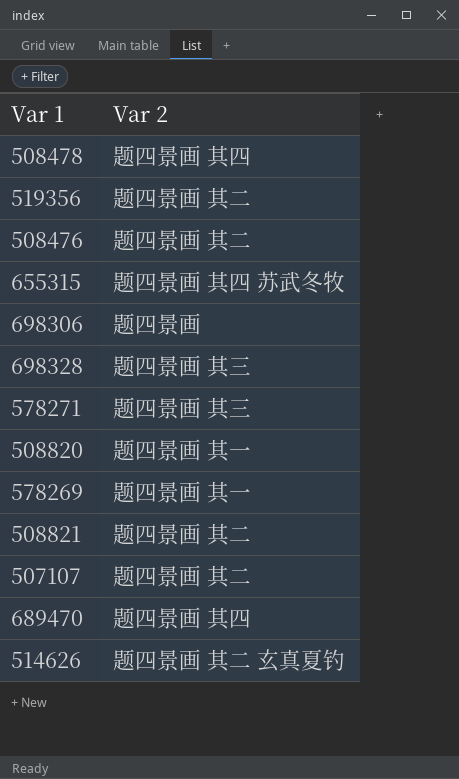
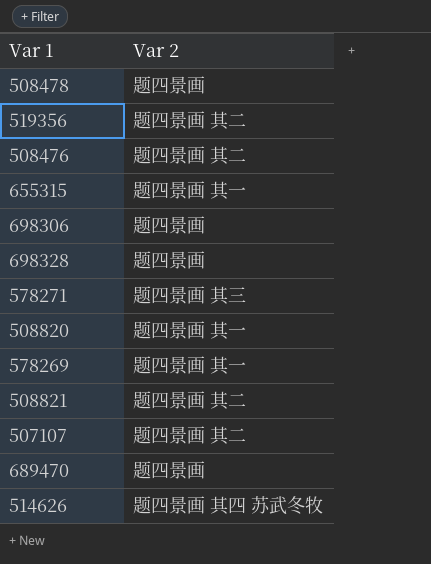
508478 | Var 2: 题四景画 其四 -> 题四景画
655315 | Var 2: 题四景画 其四 苏武冬牧 -> 题四景画 其一
698328 | Var 2: 题四景画 其三 -> 题四景画
689470 | Var 2: 题四景画 其四 -> 题四景画
514626 | Var 2: 题四景画 其二 玄真夏钓 -> 题四景画 其四 苏武冬牧

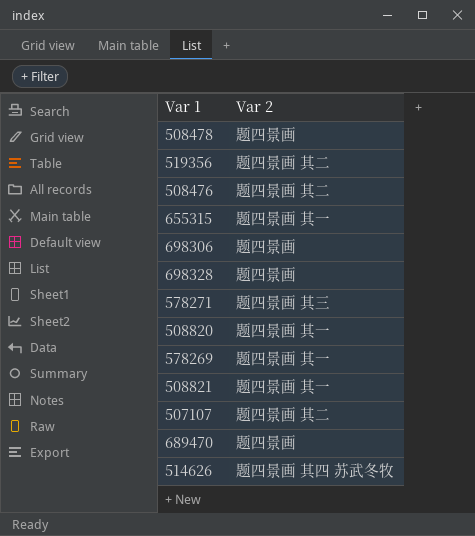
508821 | Var 2: 题四景画 其二 -> 题四景画 其一

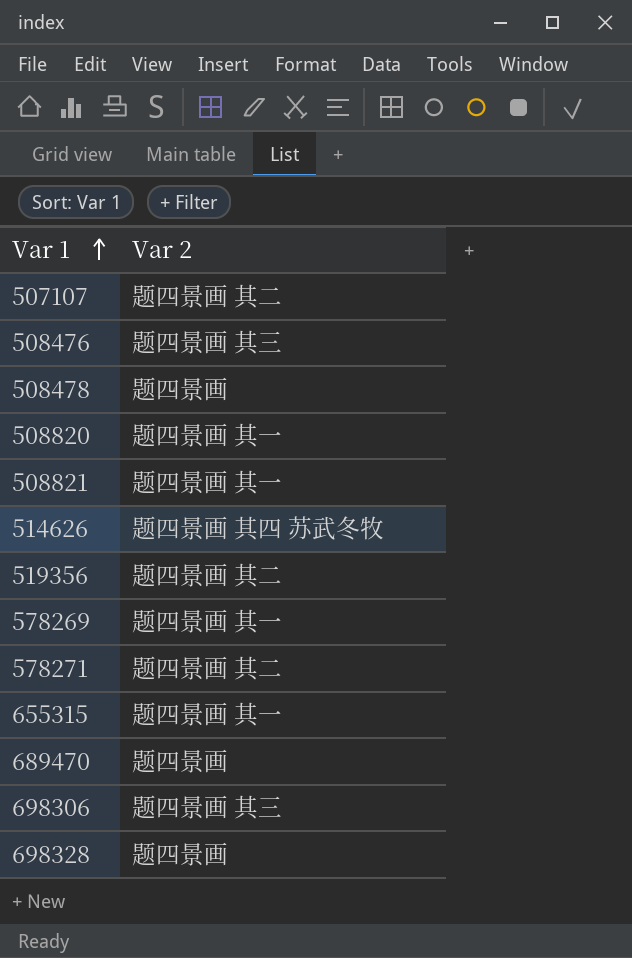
row order: none -> Var 1 ascending
508476 | Var 2: 题四景画 其二 -> 题四景画 其三
578271 | Var 2: 题四景画 其三 -> 题四景画 其二
698306 | Var 2: 题四景画 -> 题四景画 其三

